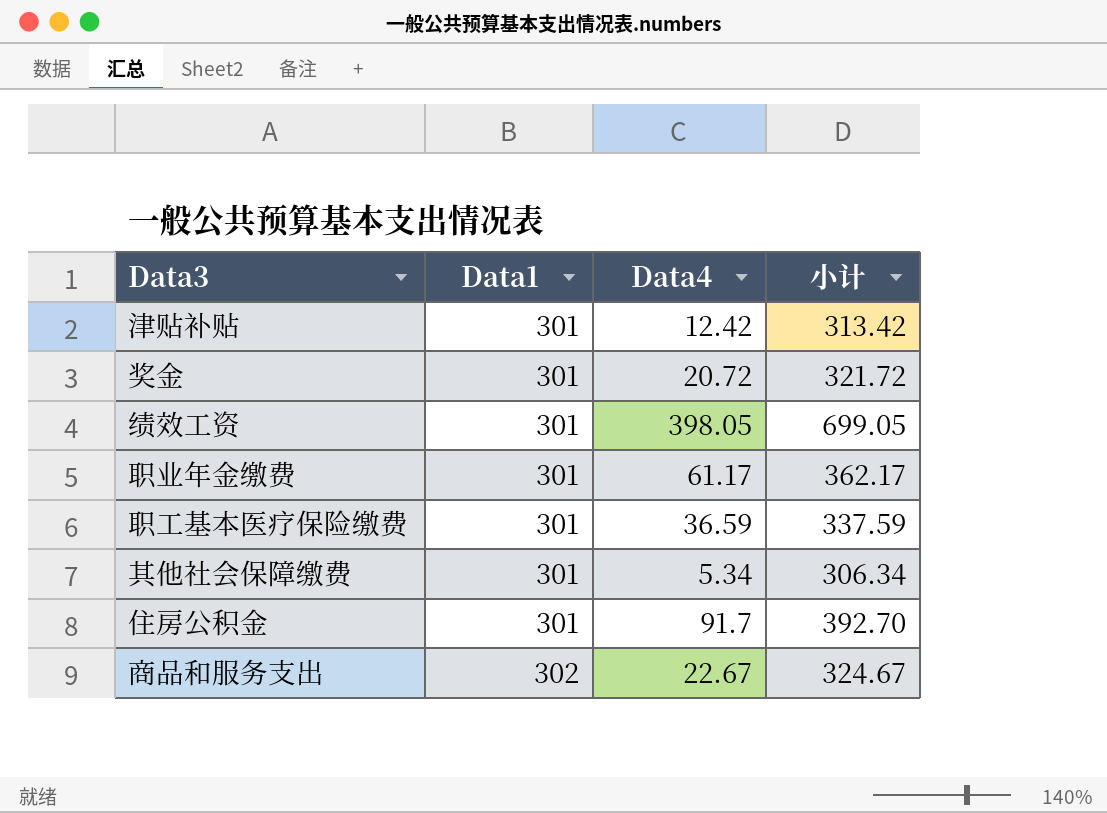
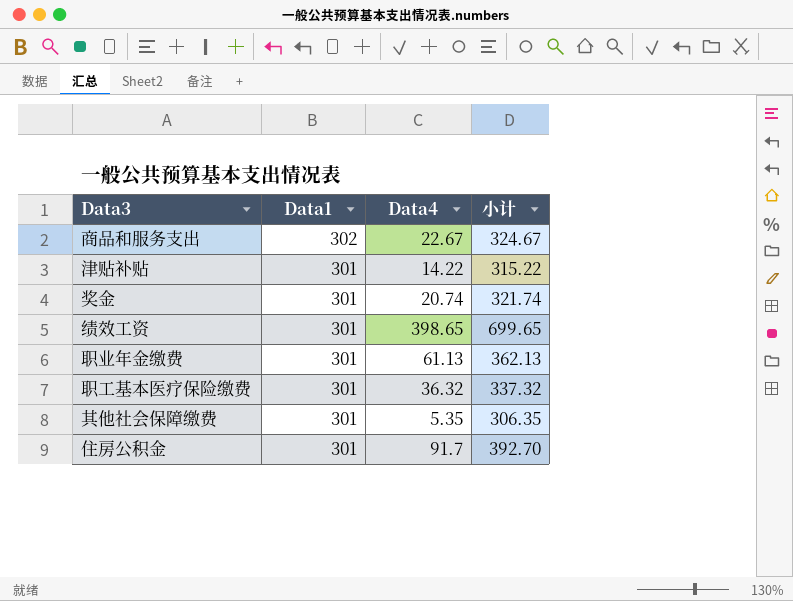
row order: Data1 ascending -> Data1 descending
津贴补贴 | Data4: 12.42 -> 14.22
津贴补贴 | 小计: 313.42 -> 315.22
奖金 | Data4: 20.72 -> 20.74
奖金 | 小计: 321.72 -> 321.74
绩效工资 | Data4: 398.05 -> 398.65
绩效工资 | 小计: 699.05 -> 699.65
职业年金缴费 | Data4: 61.17 -> 61.13
职业年金缴费 | 小计: 362.17 -> 362.13
职工基本医疗保险缴费 | Data4: 36.59 -> 36.32
职工基本医疗保险缴费 | 小计: 337.59 -> 337.32
其他社会保障缴费 | Data4: 5.34 -> 5.35
其他社会保障缴费 | 小计: 306.34 -> 306.35

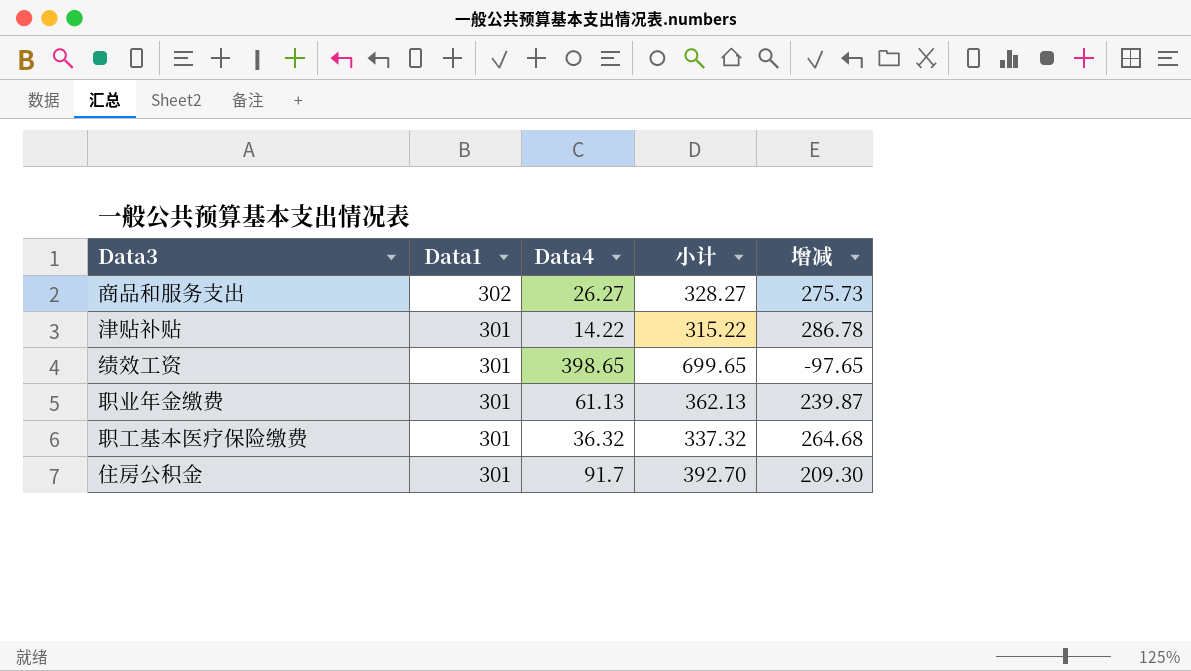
column 增减 | formula: none -> [Data1] - [Data4]
row 奖金: 301 | 20.74 | 321.74 -> none
row 其他社会保障缴费: 301 | 5.35 | 306.35 -> none
商品和服务支出 | Data4: 22.67 -> 26.27
商品和服务支出 | 小计: 324.67 -> 328.27

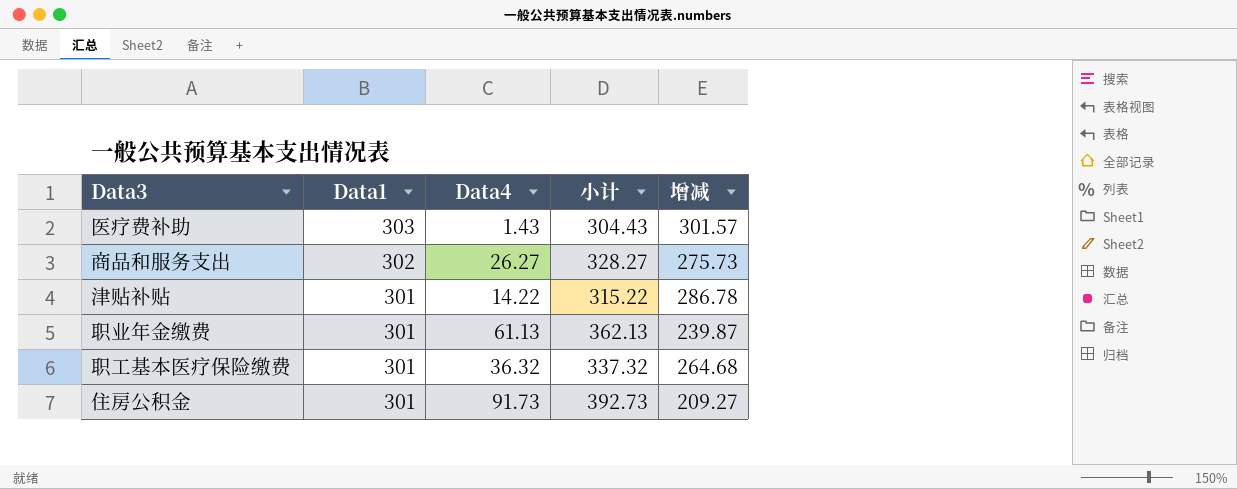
row 绩效工资: 301 | 398.65 | 699.65 | -97.65 -> none
row 医疗费补助: none -> 303 | 1.43 | 304.43 | 301.57
住房公积金 | Data4: 91.7 -> 91.73
住房公积金 | 小计: 392.70 -> 392.73
住房公积金 | 增减: 209.30 -> 209.27

